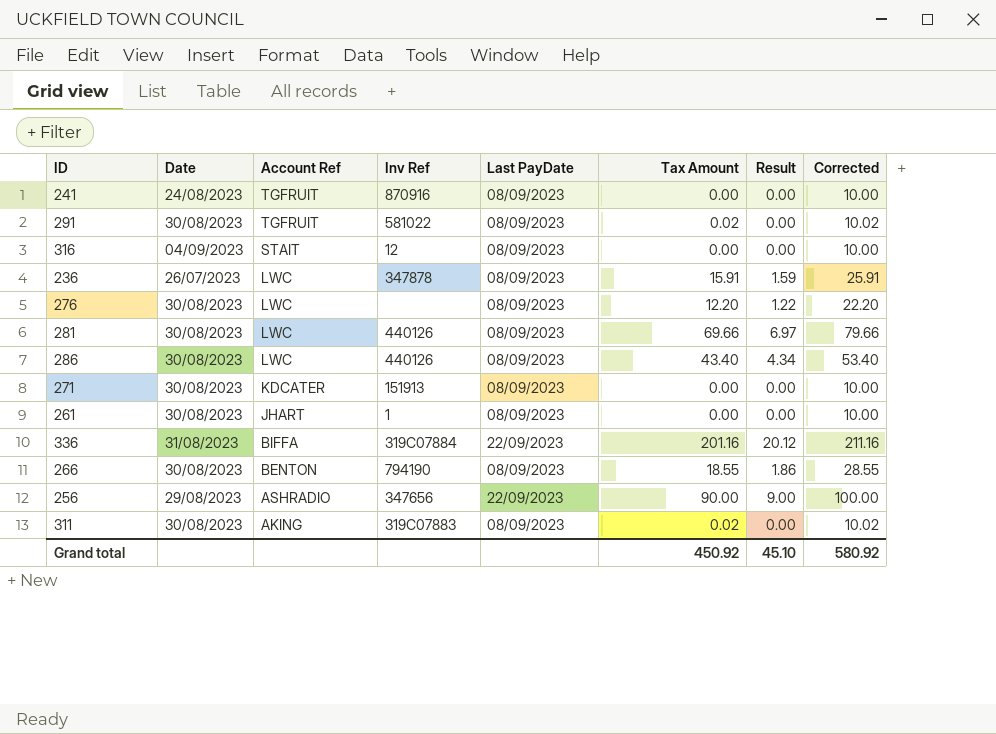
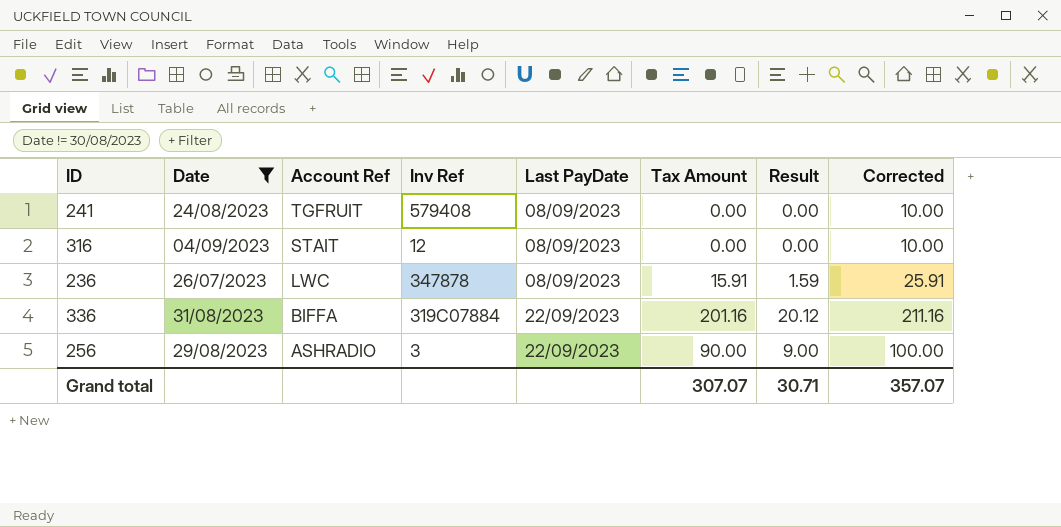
filter: none -> Date != 30/08/2023
241 | Inv Ref: 870916 -> 579408
256 | Inv Ref: 347656 -> 3
Grand total | Tax Amount: 450.92 -> 307.07
Grand total | Result: 45.10 -> 30.71
Grand total | Corrected: 580.92 -> 357.07

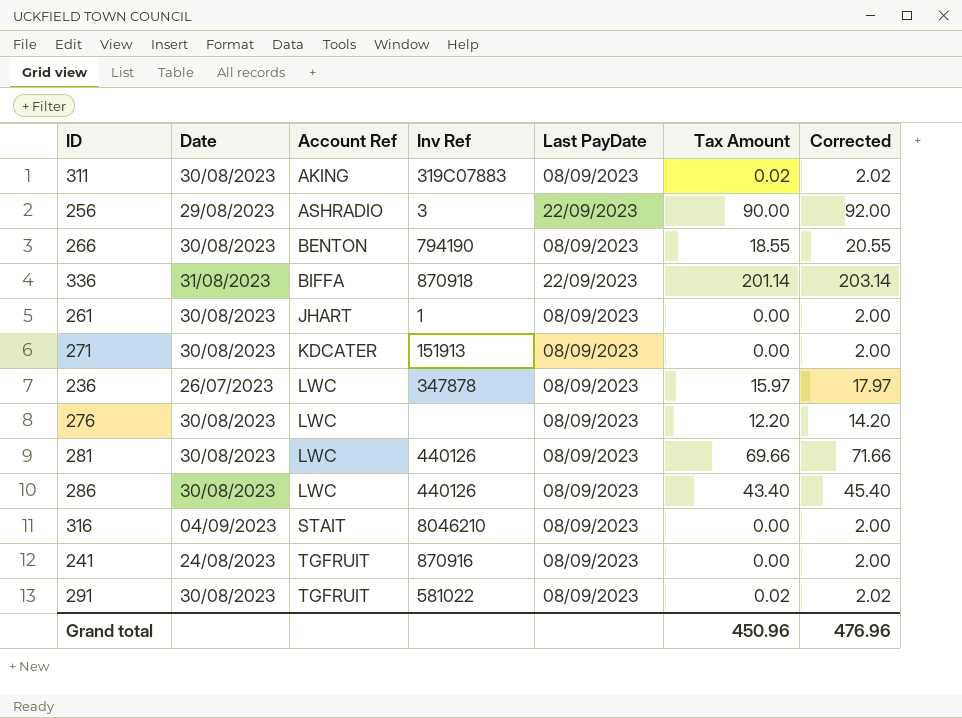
filter: Date != 30/08/2023 -> none
row order: Account Ref descending -> Account Ref ascending
column Result | formula: [Tax Amount] * 0.1 -> none
column Corrected | formula: [Tax Amount] + 10 -> [Tax Amount] + 2
336 | Inv Ref: 319C07884 -> 870918
336 | Tax Amount: 201.16 -> 201.14
236 | Tax Amount: 15.91 -> 15.97
316 | Inv Ref: 12 -> 8046210
241 | Inv Ref: 579408 -> 870916
Grand total | Tax Amount: 307.07 -> 450.96
Grand total | Corrected: 357.07 -> 476.96

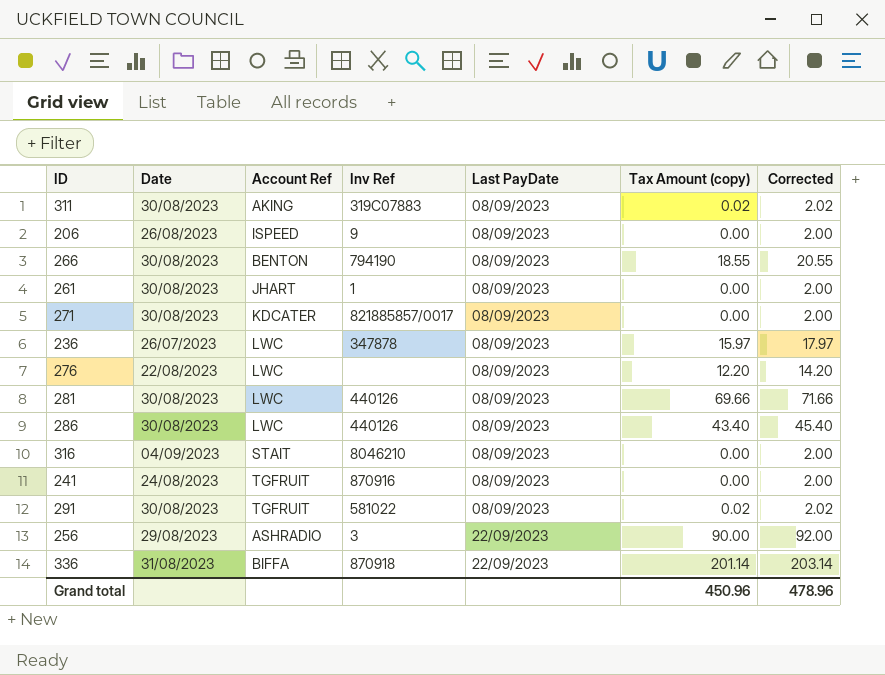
row order: Account Ref ascending -> Last PayDate ascending
column name: Tax Amount -> Tax Amount (copy)
row 206: none -> 26/08/2023 | ISPEED | 9 | 08/09/2023 | 0.00 | 2.00
271 | Inv Ref: 151913 -> 821885857/0017
276 | Date: 30/08/2023 -> 22/08/2023
Grand total | Corrected: 476.96 -> 478.96

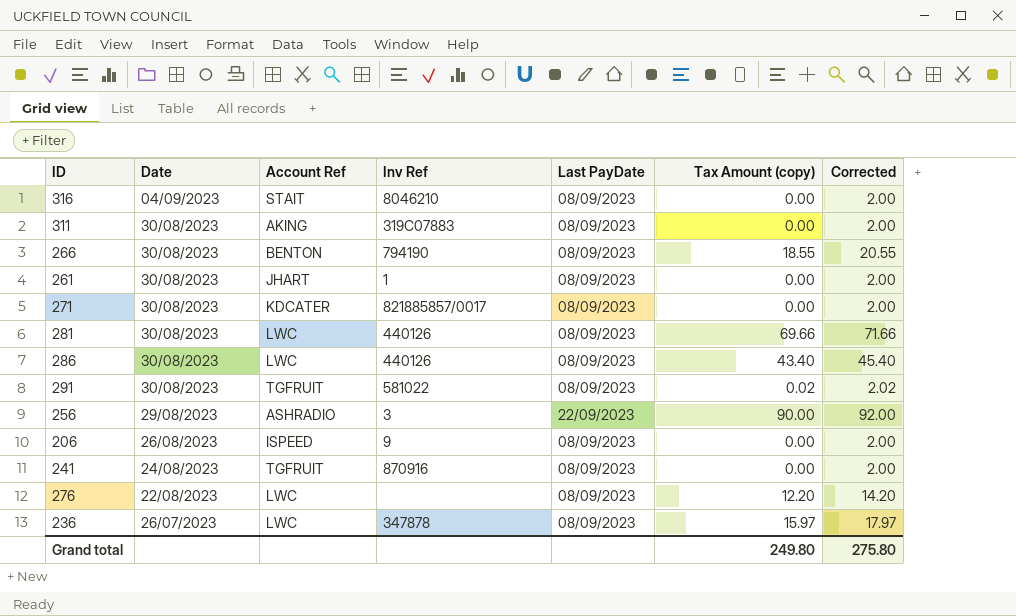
row order: Last PayDate ascending -> Date descending
row 336: 31/08/2023 | BIFFA | 870918 | 22/09/2023 | 201.14 | 203.14 -> none
311 | Tax Amount (copy): 0.02 -> 0.00
311 | Corrected: 2.02 -> 2.00
Grand total | Tax Amount (copy): 450.96 -> 249.80
Grand total | Corrected: 478.96 -> 275.80

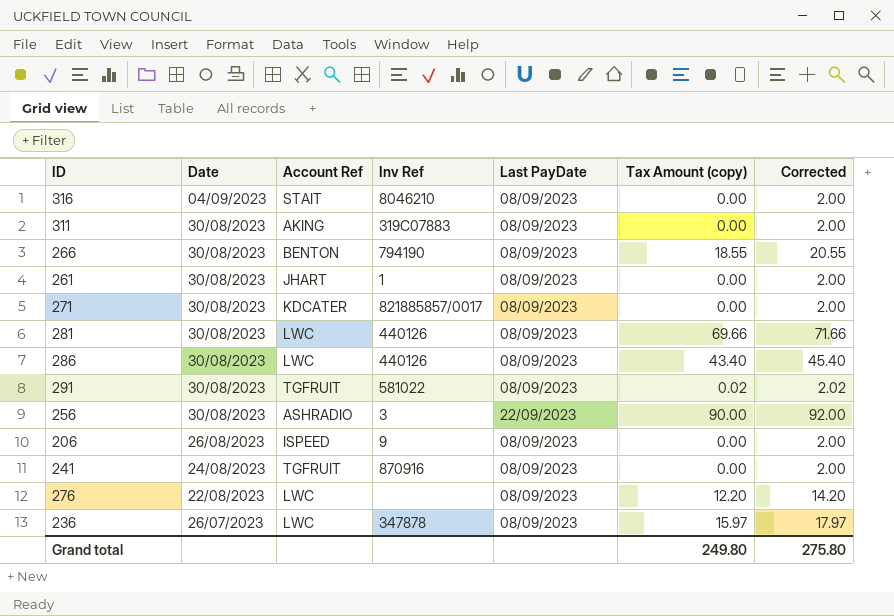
256 | Date: 29/08/2023 -> 30/08/2023

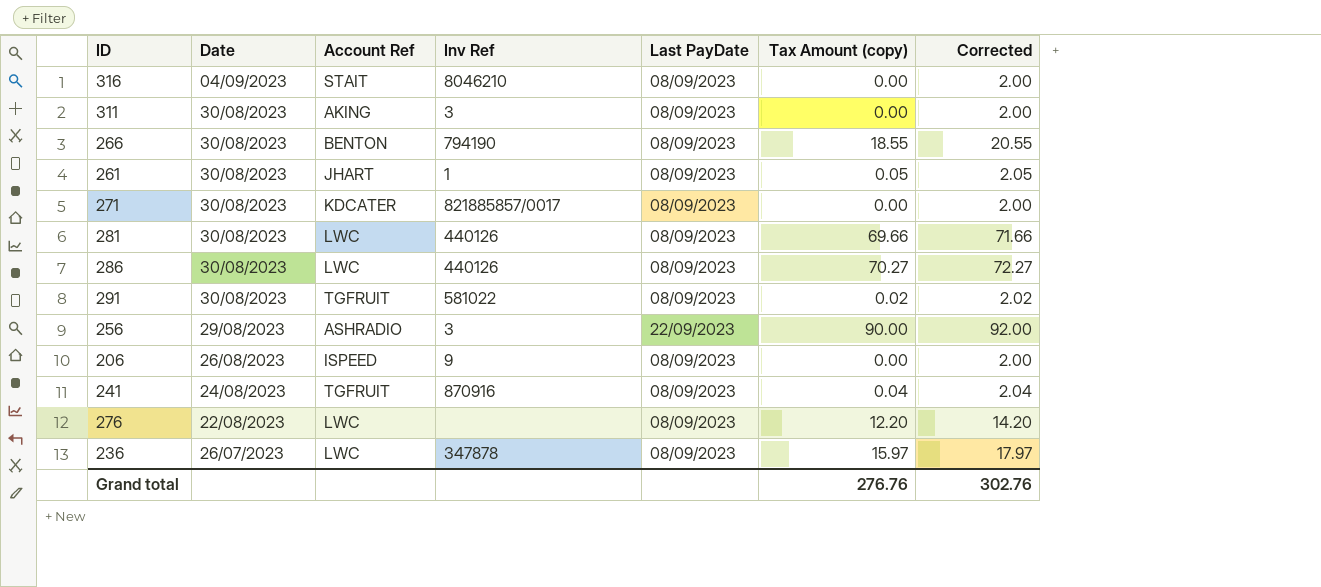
311 | Inv Ref: 319C07883 -> 3
261 | Tax Amount (copy): 0.00 -> 0.05
261 | Corrected: 2.00 -> 2.05
286 | Tax Amount (copy): 43.40 -> 70.27
286 | Corrected: 45.40 -> 72.27
256 | Date: 30/08/2023 -> 29/08/2023
241 | Tax Amount (copy): 0.00 -> 0.04
241 | Corrected: 2.00 -> 2.04
Grand total | Tax Amount (copy): 249.80 -> 276.76
Grand total | Corrected: 275.80 -> 302.76

